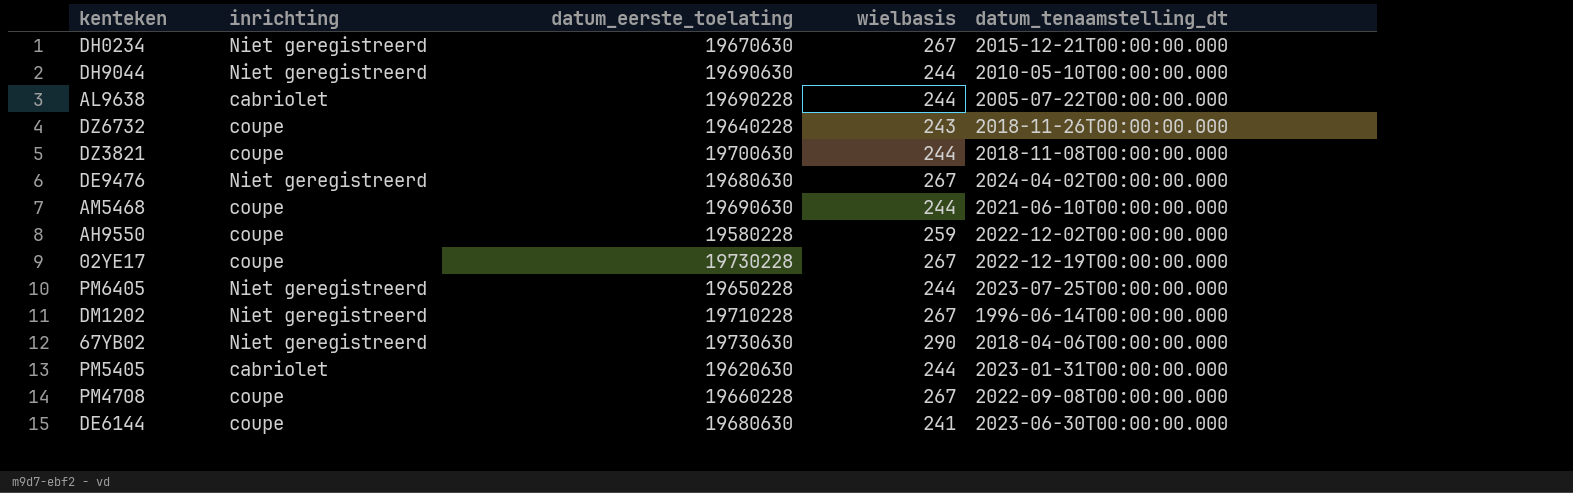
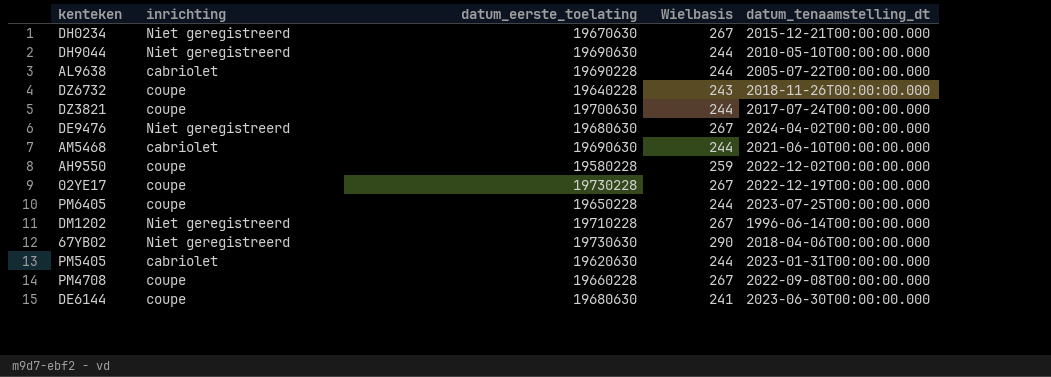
column name: wielbasis -> Wielbasis
DZ3821 | datum_tenaamstelling_dt: 2018-11-08T00:00:00.000 -> 2017-07-24T00:00:00.000
AM5468 | inrichting: coupe -> cabriolet
PM6405 | inrichting: Niet geregistreerd -> coupe

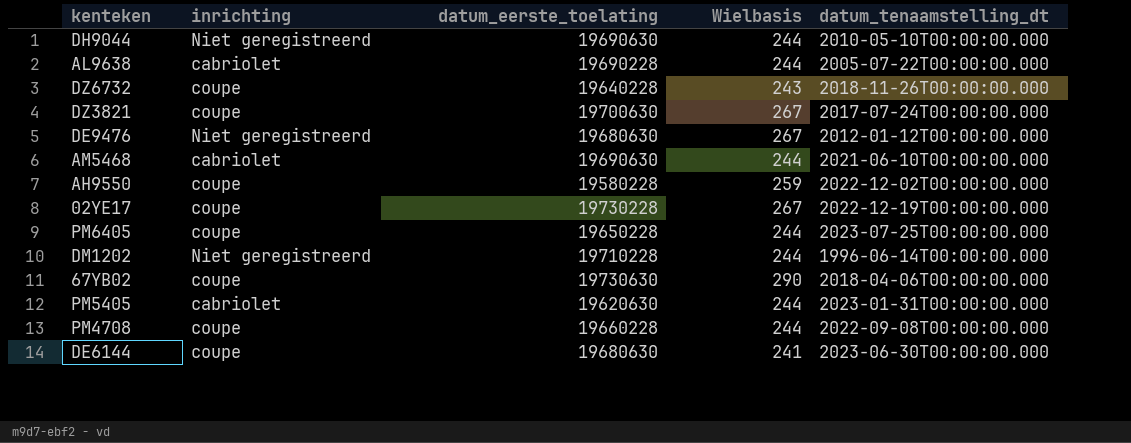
row DH0234: Niet geregistreerd | 19670630 | 267 | 2015-12-21T00:00:00.000 -> none
DZ3821 | Wielbasis: 244 -> 267
DE9476 | datum_tenaamstelling_dt: 2024-04-02T00:00:00.000 -> 2012-01-12T00:00:00.000
DM1202 | Wielbasis: 267 -> 244
67YB02 | inrichting: Niet geregistreerd -> coupe
PM4708 | Wielbasis: 267 -> 244

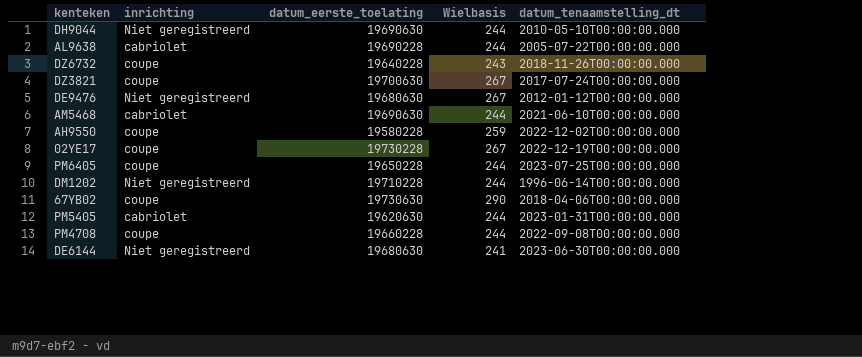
DE6144 | inrichting: coupe -> Niet geregistreerd

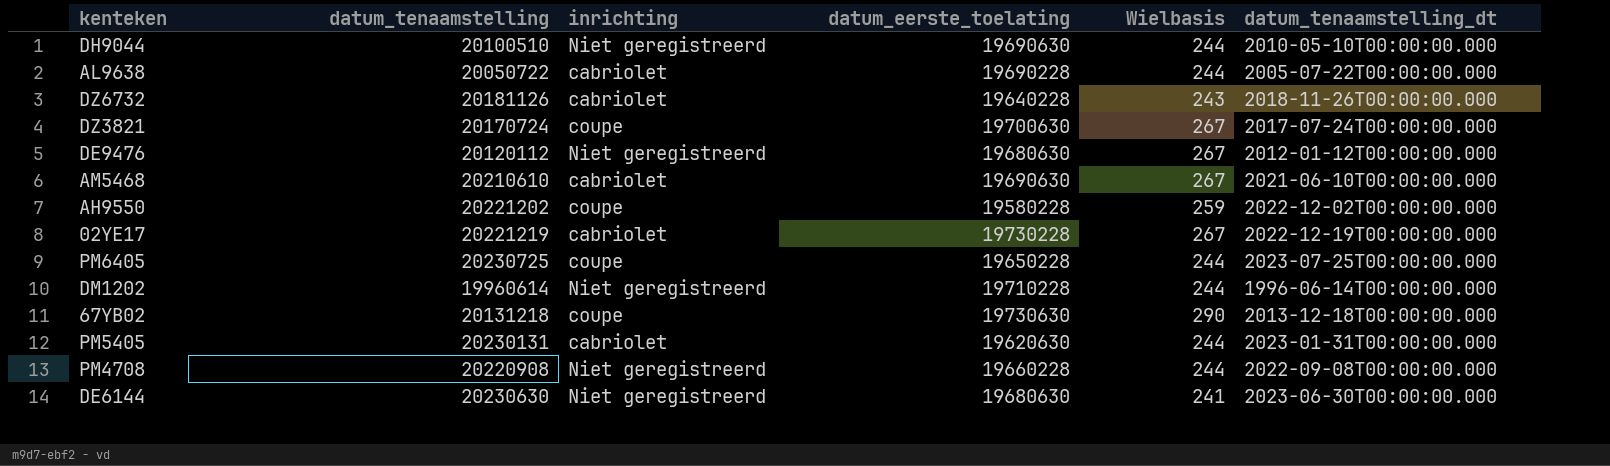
column datum_tenaamstelling | position: none -> 2
DZ6732 | inrichting: coupe -> cabriolet
AM5468 | Wielbasis: 244 -> 267
02YE17 | inrichting: coupe -> cabriolet
67YB02 | datum_tenaamstelling_dt: 2018-04-06T00:00:00.000 -> 2013-12-18T00:00:00.000
PM4708 | inrichting: coupe -> Niet geregistreerd

